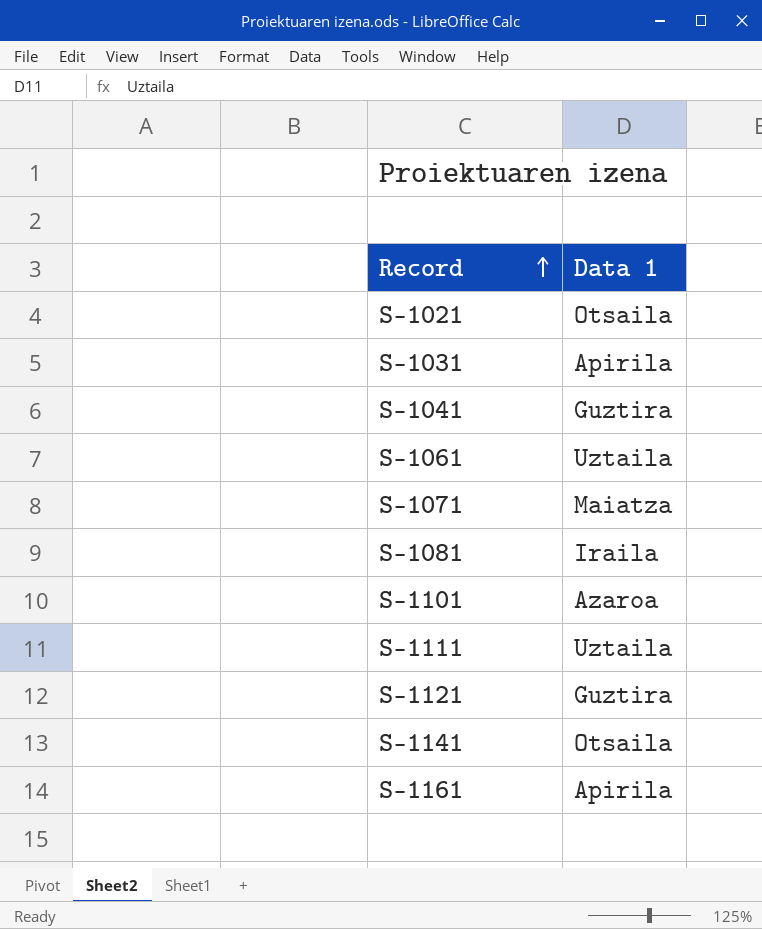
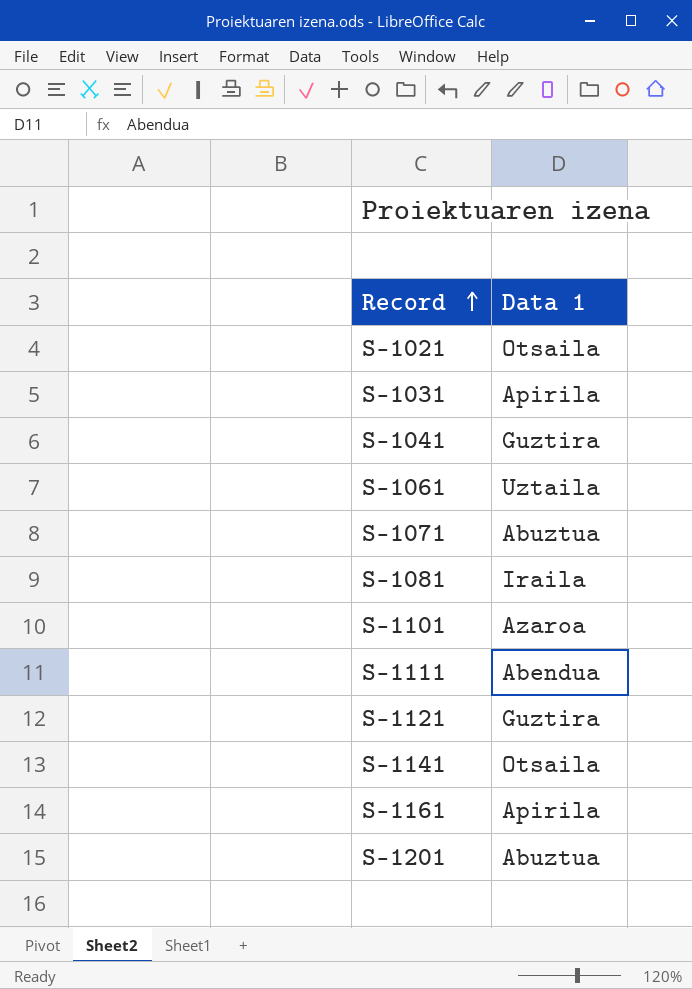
S-1071 | Data 1: Maiatza -> Abuztua
S-1111 | Data 1: Uztaila -> Abendua
row S-1201: none -> Abuztua

